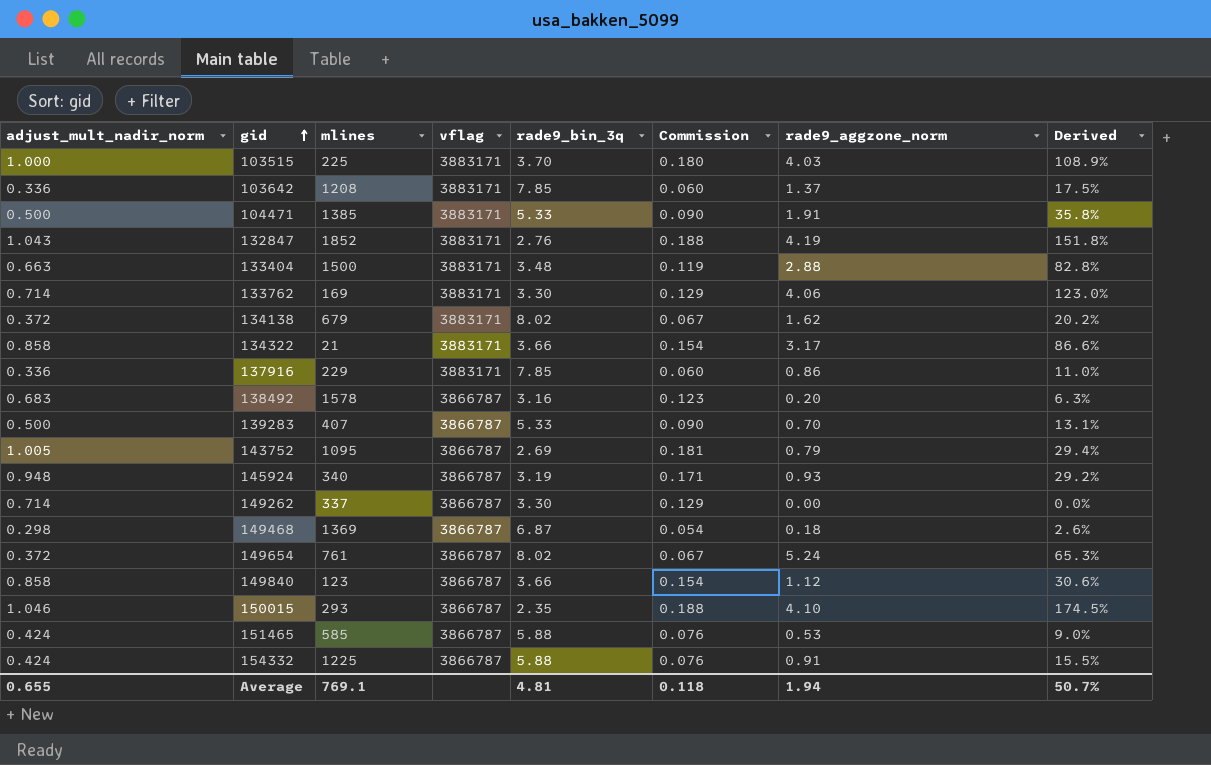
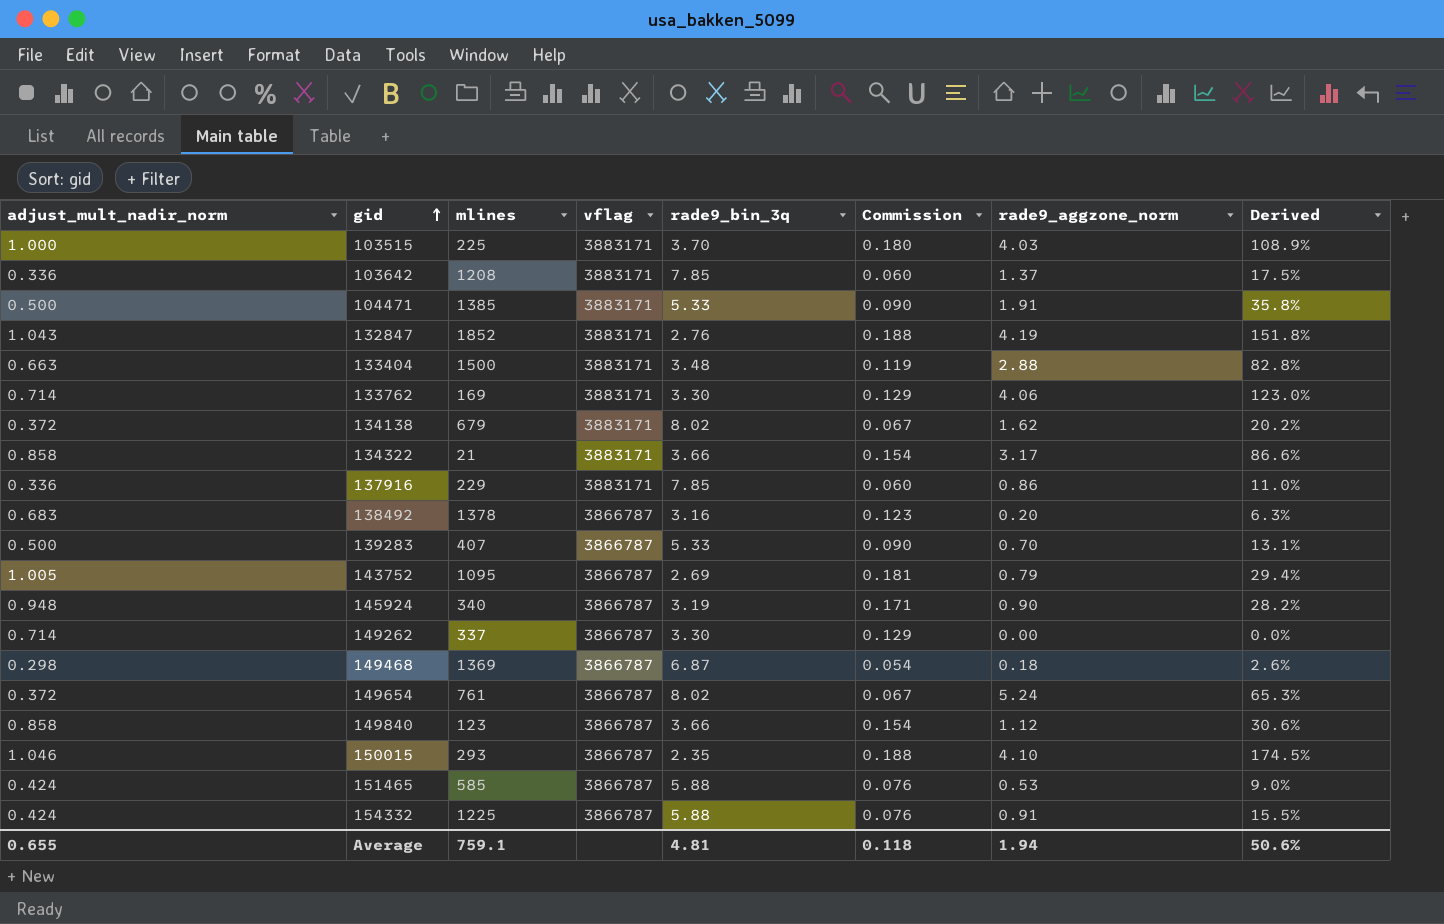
138492 | mlines: 1578 -> 1378
145924 | rade9_aggzone_norm: 0.93 -> 0.90
145924 | Derived: 29.2% -> 28.2%
Average | mlines: 769.1 -> 759.1
Average | Derived: 50.7% -> 50.6%

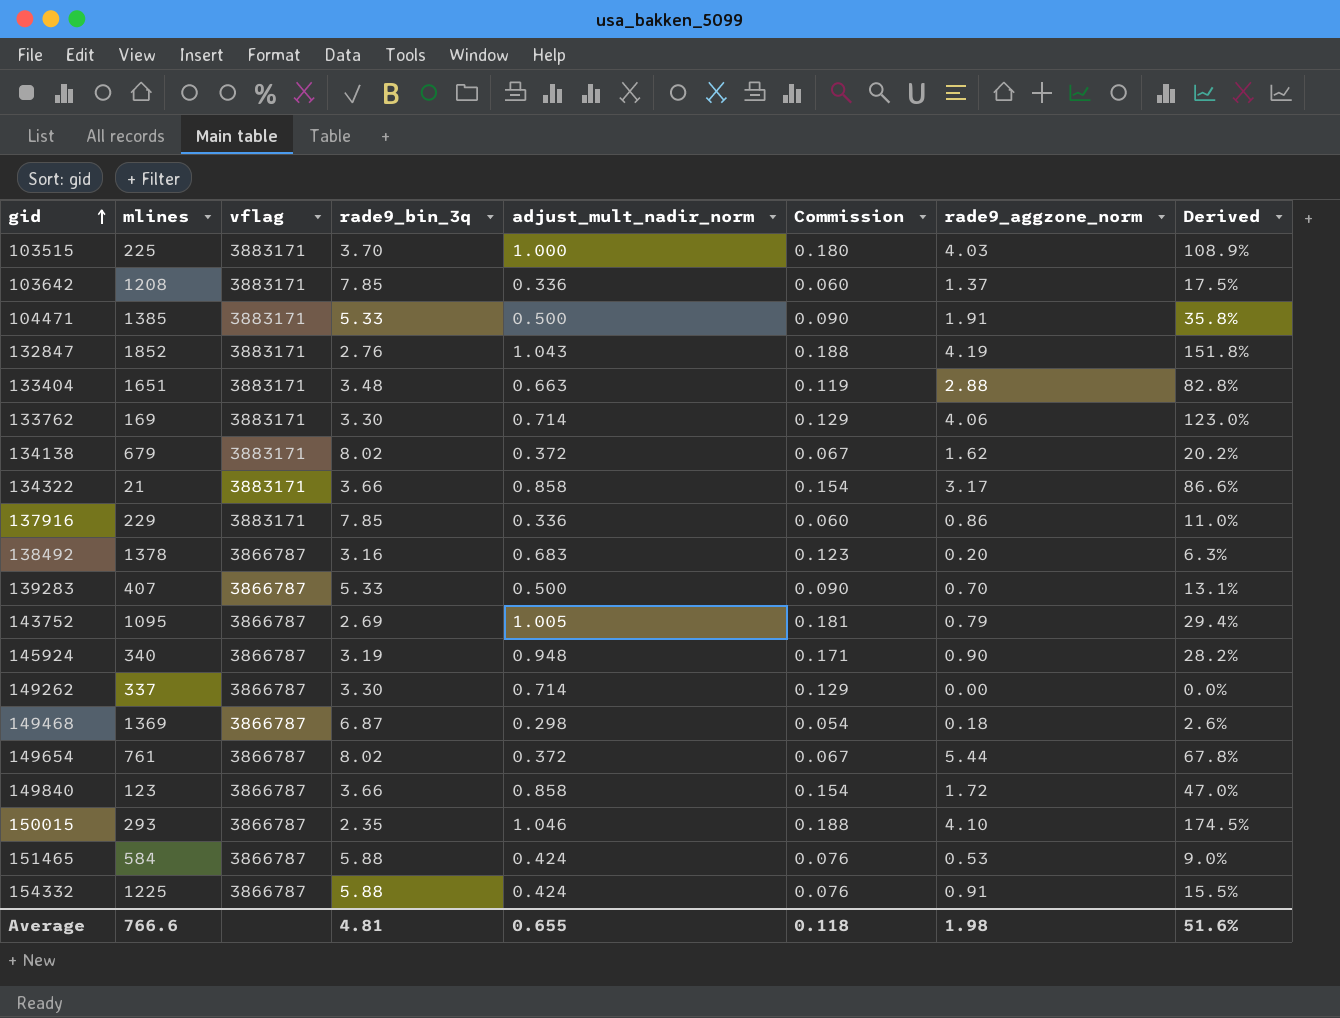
column adjust_mult_nadir_norm | position: 1 -> 5
133404 | mlines: 1500 -> 1651
149654 | rade9_aggzone_norm: 5.24 -> 5.44
149654 | Derived: 65.3% -> 67.8%
149840 | rade9_aggzone_norm: 1.12 -> 1.72
149840 | Derived: 30.6% -> 47.0%
151465 | mlines: 585 -> 584
Average | mlines: 759.1 -> 766.6
Average | rade9_aggzone_norm: 1.94 -> 1.98
Average | Derived: 50.6% -> 51.6%

